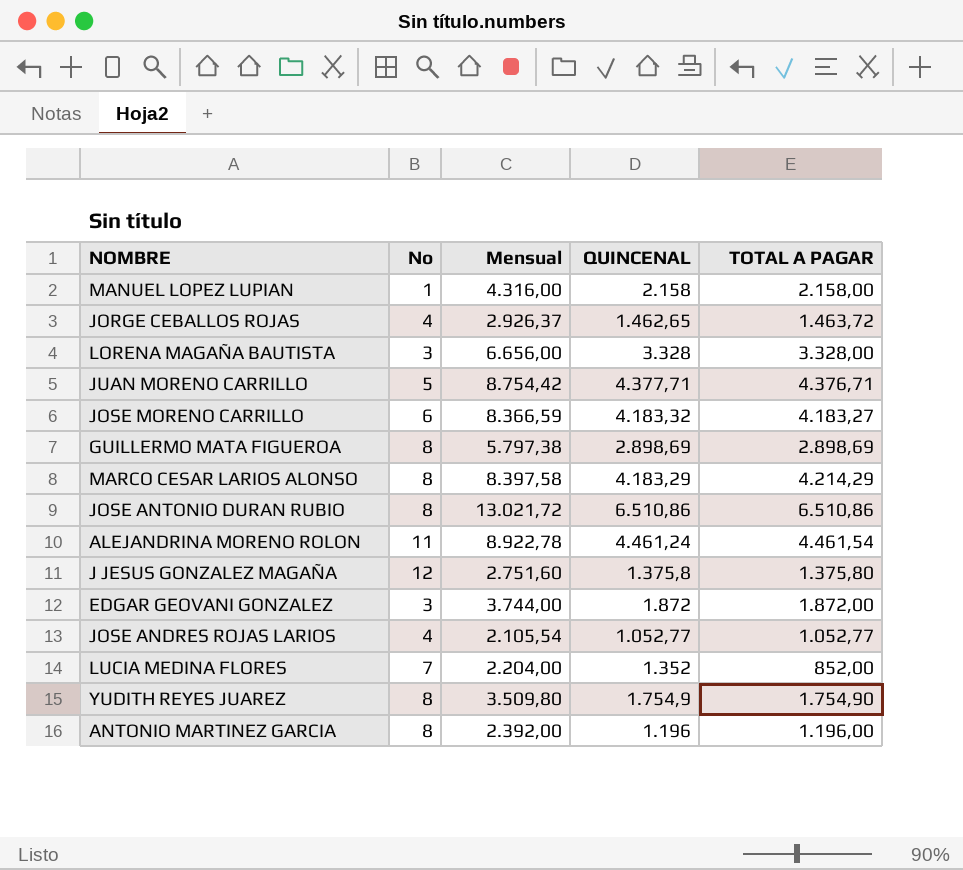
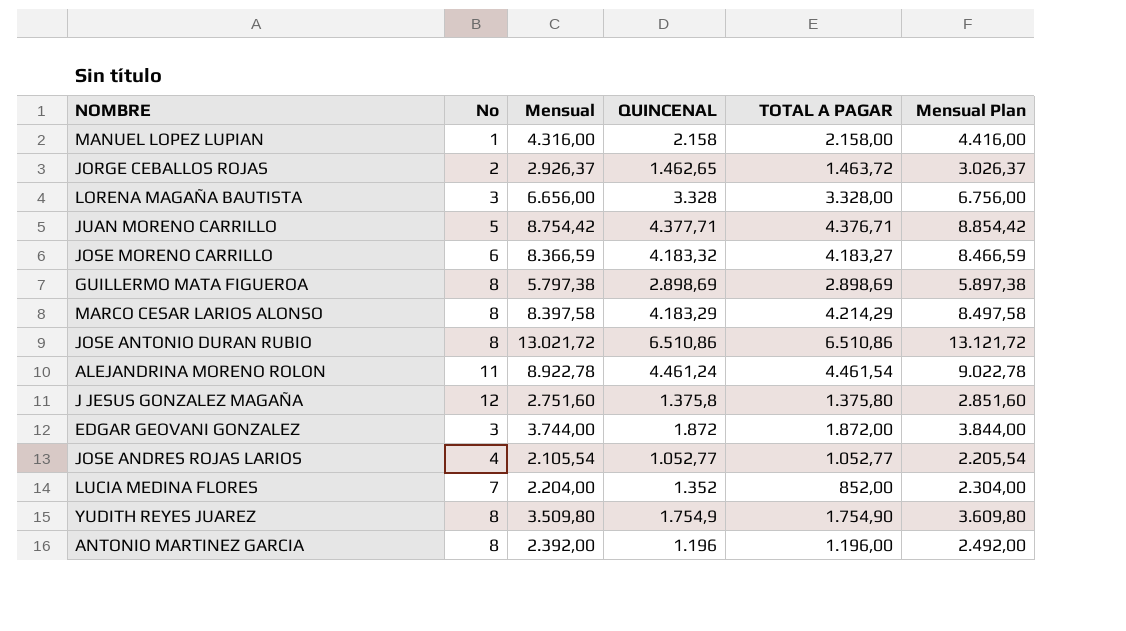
column Mensual Plan | formula: none -> [Mensual] + 100
JORGE CEBALLOS ROJAS | No: 4 -> 2

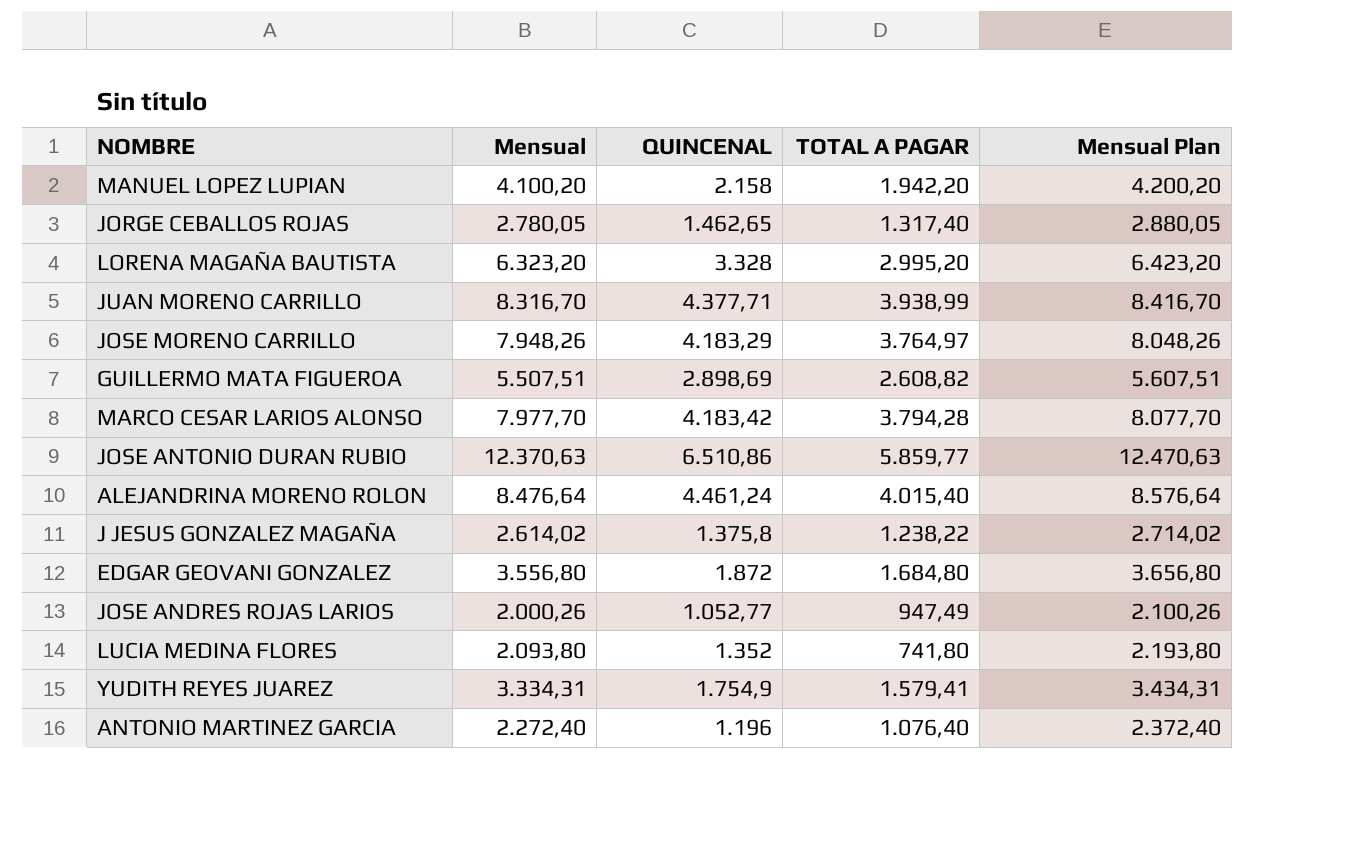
column No | position: 2 -> none
MANUEL LOPEZ LUPIAN | Mensual: 4.316,00 -> 4.100,20
MANUEL LOPEZ LUPIAN | TOTAL A PAGAR: 2.158,00 -> 1.942,20
MANUEL LOPEZ LUPIAN | Mensual Plan: 4.416,00 -> 4.200,20
JORGE CEBALLOS ROJAS | Mensual: 2.926,37 -> 2.780,05
JORGE CEBALLOS ROJAS | TOTAL A PAGAR: 1.463,72 -> 1.317,40
JORGE CEBALLOS ROJAS | Mensual Plan: 3.026,37 -> 2.880,05
LORENA MAGAÑA BAUTISTA | Mensual: 6.656,00 -> 6.323,20
LORENA MAGAÑA BAUTISTA | TOTAL A PAGAR: 3.328,00 -> 2.995,20
LORENA MAGAÑA BAUTISTA | Mensual Plan: 6.756,00 -> 6.423,20
JUAN MORENO CARRILLO | Mensual: 8.754,42 -> 8.316,70
JUAN MORENO CARRILLO | TOTAL A PAGAR: 4.376,71 -> 3.938,99
JUAN MORENO CARRILLO | Mensual Plan: 8.854,42 -> 8.416,70
JOSE MORENO CARRILLO | Mensual: 8.366,59 -> 7.948,26
JOSE MORENO CARRILLO | QUINCENAL: 4.183,32 -> 4.183,29
JOSE MORENO CARRILLO | TOTAL A PAGAR: 4.183,27 -> 3.764,97
JOSE MORENO CARRILLO | Mensual Plan: 8.466,59 -> 8.048,26
GUILLERMO MATA FIGUEROA | Mensual: 5.797,38 -> 5.507,51
GUILLERMO MATA FIGUEROA | TOTAL A PAGAR: 2.898,69 -> 2.608,82
GUILLERMO MATA FIGUEROA | Mensual Plan: 5.897,38 -> 5.607,51
MARCO CESAR LARIOS ALONSO | Mensual: 8.397,58 -> 7.977,70
MARCO CESAR LARIOS ALONSO | QUINCENAL: 4.183,29 -> 4.183,42
MARCO CESAR LARIOS ALONSO | TOTAL A PAGAR: 4.214,29 -> 3.794,28
MARCO CESAR LARIOS ALONSO | Mensual Plan: 8.497,58 -> 8.077,70
JOSE ANTONIO DURAN RUBIO | Mensual: 13.021,72 -> 12.370,63
JOSE ANTONIO DURAN RUBIO | TOTAL A PAGAR: 6.510,86 -> 5.859,77
JOSE ANTONIO DURAN RUBIO | Mensual Plan: 13.121,72 -> 12.470,63
ALEJANDRINA MORENO ROLON | Mensual: 8.922,78 -> 8.476,64
ALEJANDRINA MORENO ROLON | TOTAL A PAGAR: 4.461,54 -> 4.015,40
ALEJANDRINA MORENO ROLON | Mensual Plan: 9.022,78 -> 8.576,64
J JESUS GONZALEZ MAGAÑA | Mensual: 2.751,60 -> 2.614,02
J JESUS GONZALEZ MAGAÑA | TOTAL A PAGAR: 1.375,80 -> 1.238,22
J JESUS GONZALEZ MAGAÑA | Mensual Plan: 2.851,60 -> 2.714,02
EDGAR GEOVANI GONZALEZ | Mensual: 3.744,00 -> 3.556,80
EDGAR GEOVANI GONZALEZ | TOTAL A PAGAR: 1.872,00 -> 1.684,80
EDGAR GEOVANI GONZALEZ | Mensual Plan: 3.844,00 -> 3.656,80
JOSE ANDRES ROJAS LARIOS | Mensual: 2.105,54 -> 2.000,26
JOSE ANDRES ROJAS LARIOS | TOTAL A PAGAR: 1.052,77 -> 947,49
JOSE ANDRES ROJAS LARIOS | Mensual Plan: 2.205,54 -> 2.100,26
LUCIA MEDINA FLORES | Mensual: 2.204,00 -> 2.093,80
LUCIA MEDINA FLORES | TOTAL A PAGAR: 852,00 -> 741,80
LUCIA MEDINA FLORES | Mensual Plan: 2.304,00 -> 2.193,80
YUDITH REYES JUAREZ | Mensual: 3.509,80 -> 3.334,31
YUDITH REYES JUAREZ | TOTAL A PAGAR: 1.754,90 -> 1.579,41
YUDITH REYES JUAREZ | Mensual Plan: 3.609,80 -> 3.434,31
ANTONIO MARTINEZ GARCIA | Mensual: 2.392,00 -> 2.272,40
ANTONIO MARTINEZ GARCIA | TOTAL A PAGAR: 1.196,00 -> 1.076,40
ANTONIO MARTINEZ GARCIA | Mensual Plan: 2.492,00 -> 2.372,40

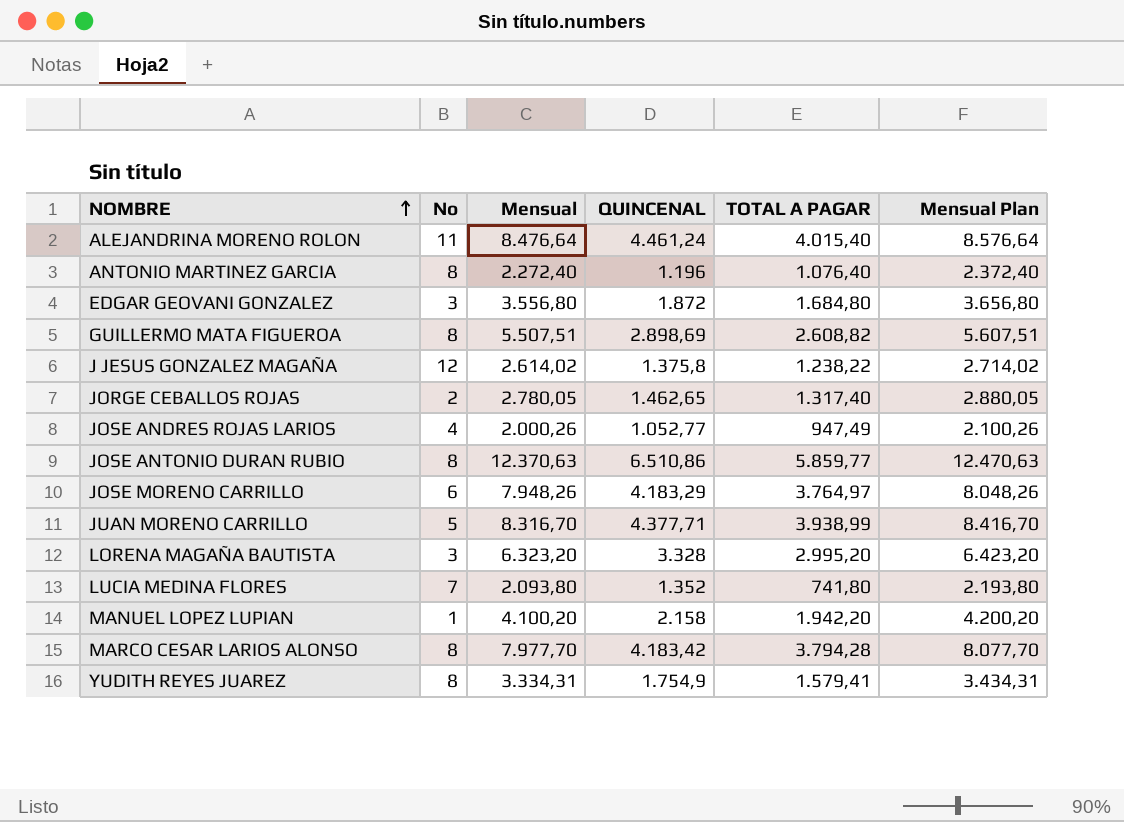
row order: none -> NOMBRE ascending
column No | position: none -> 2

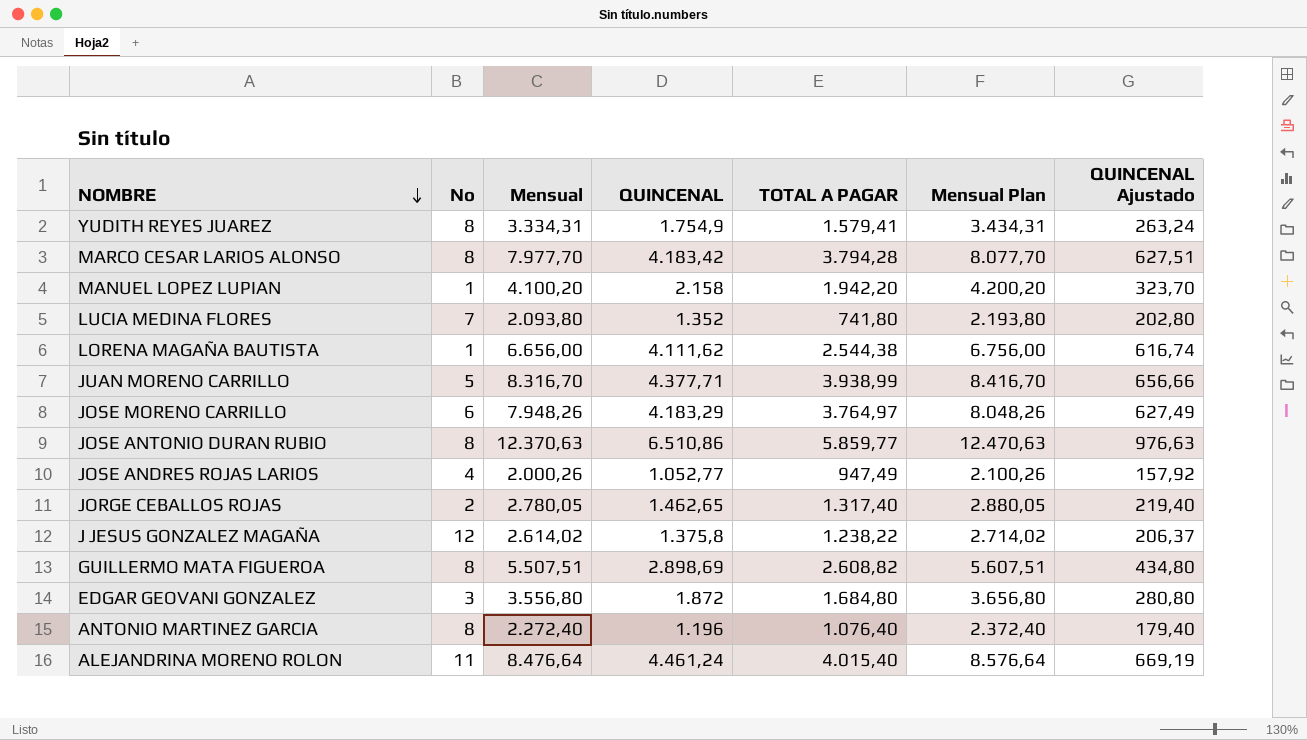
row order: NOMBRE ascending -> NOMBRE descending
column QUINCENAL Ajustado | formula: none -> [QUINCENAL] * 0,15
LORENA MAGAÑA BAUTISTA | No: 3 -> 1
LORENA MAGAÑA BAUTISTA | Mensual: 6.323,20 -> 6.656,00
LORENA MAGAÑA BAUTISTA | QUINCENAL: 3.328 -> 4.111,62
LORENA MAGAÑA BAUTISTA | TOTAL A PAGAR: 2.995,20 -> 2.544,38
LORENA MAGAÑA BAUTISTA | Mensual Plan: 6.423,20 -> 6.756,00

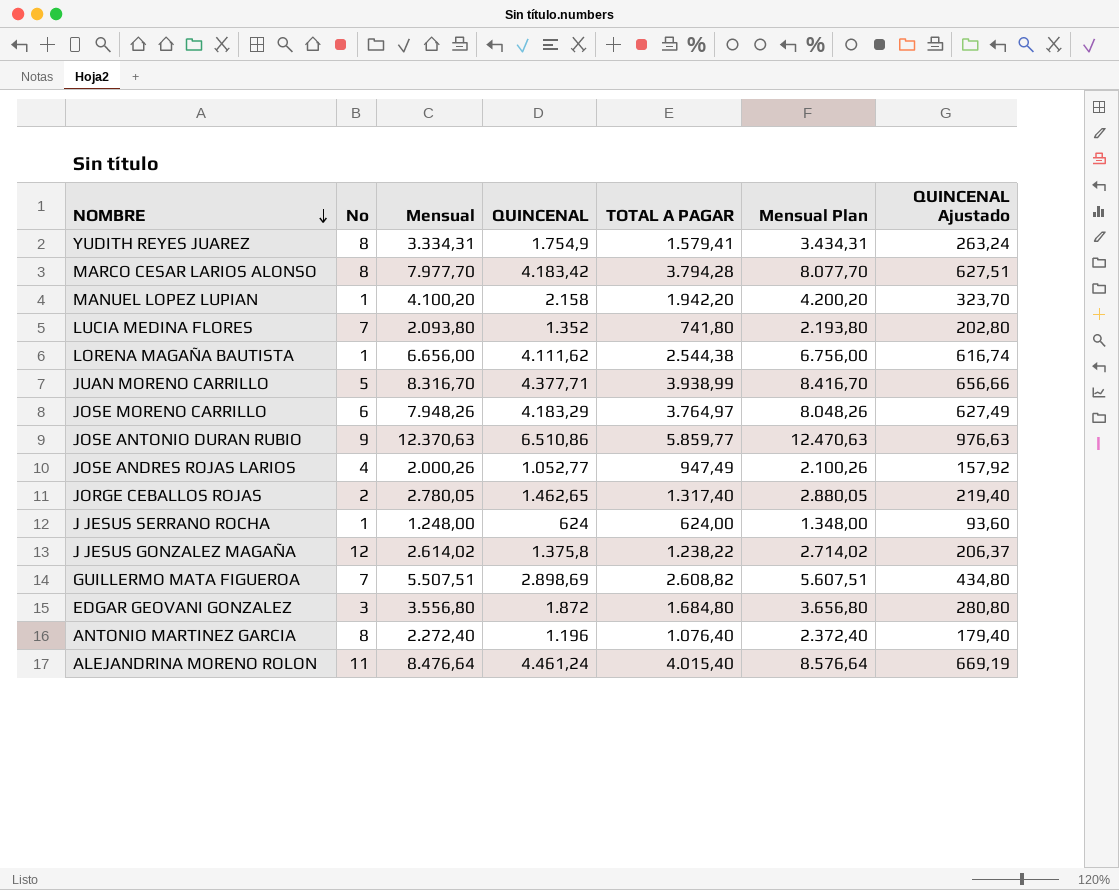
JOSE ANTONIO DURAN RUBIO | No: 8 -> 9
row J JESUS SERRANO ROCHA: none -> 1 | 1.248,00 | 624 | 624,00 | 1.348,00 | 93,60
GUILLERMO MATA FIGUEROA | No: 8 -> 7

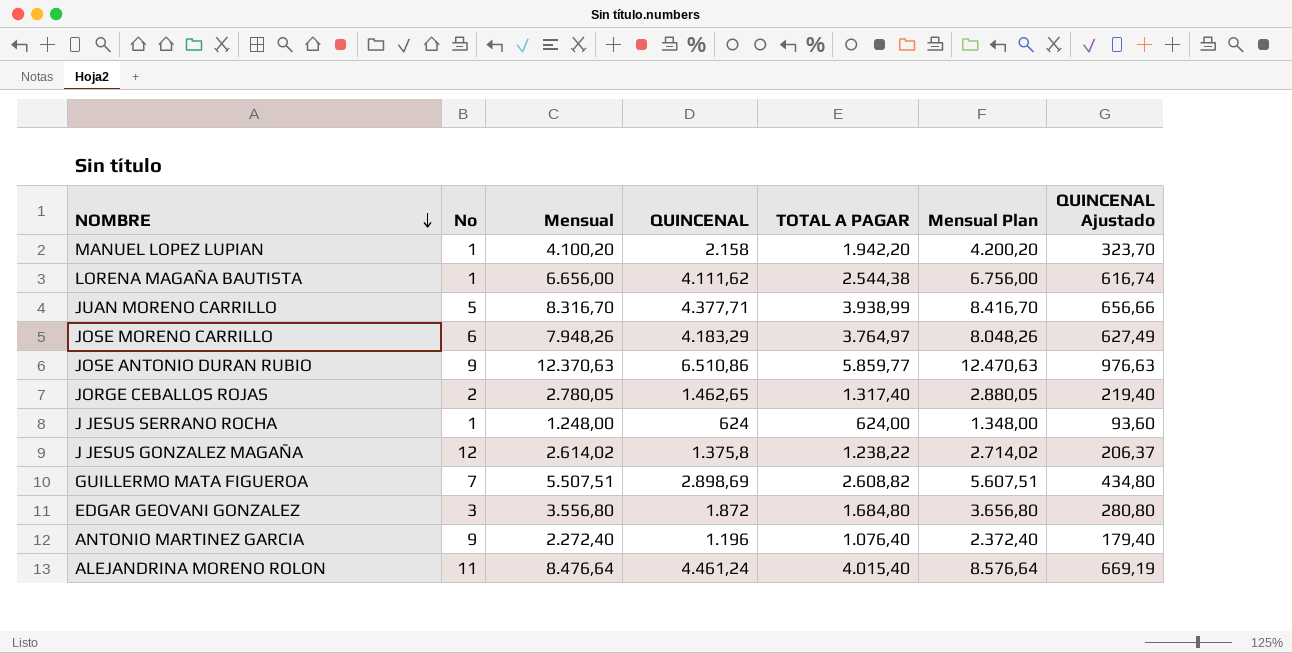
row YUDITH REYES JUAREZ: 8 | 3.334,31 | 1.754,9 | 1.579,41 | 3.434,31 | 263,24 -> none
row MARCO CESAR LARIOS ALONSO: 8 | 7.977,70 | 4.183,42 | 3.794,28 | 8.077,70 | 627,51 -> none
row LUCIA MEDINA FLORES: 7 | 2.093,80 | 1.352 | 741,80 | 2.193,80 | 202,80 -> none
row JOSE ANDRES ROJAS LARIOS: 4 | 2.000,26 | 1.052,77 | 947,49 | 2.100,26 | 157,92 -> none
ANTONIO MARTINEZ GARCIA | No: 8 -> 9

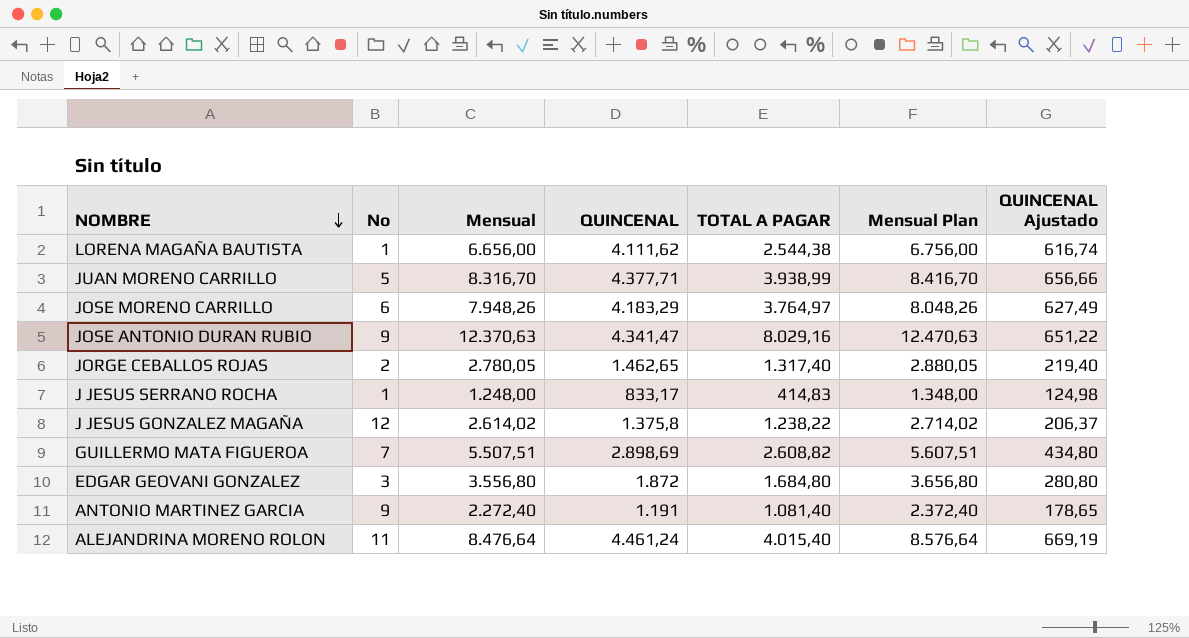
row MANUEL LOPEZ LUPIAN: 1 | 4.100,20 | 2.158 | 1.942,20 | 4.200,20 | 323,70 -> none
JOSE ANTONIO DURAN RUBIO | QUINCENAL: 6.510,86 -> 4.341,47
JOSE ANTONIO DURAN RUBIO | TOTAL A PAGAR: 5.859,77 -> 8.029,16
JOSE ANTONIO DURAN RUBIO | QUINCENAL Ajustado: 976,63 -> 651,22
J JESUS SERRANO ROCHA | QUINCENAL: 624 -> 833,17
J JESUS SERRANO ROCHA | TOTAL A PAGAR: 624,00 -> 414,83
J JESUS SERRANO ROCHA | QUINCENAL Ajustado: 93,60 -> 124,98
ANTONIO MARTINEZ GARCIA | QUINCENAL: 1.196 -> 1.191
ANTONIO MARTINEZ GARCIA | TOTAL A PAGAR: 1.076,40 -> 1.081,40
ANTONIO MARTINEZ GARCIA | QUINCENAL Ajustado: 179,40 -> 178,65

